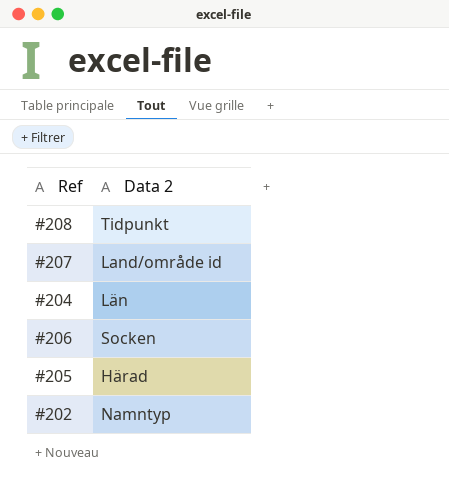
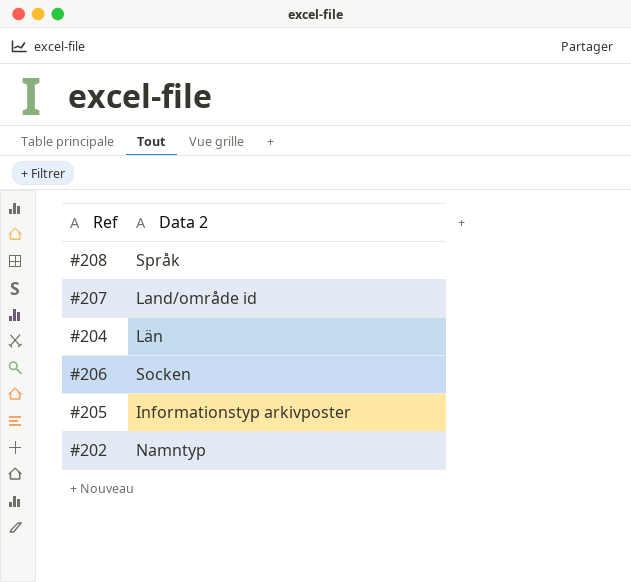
#208 | Data 2: Tidpunkt -> Språk
#205 | Data 2: Härad -> Informationstyp arkivposter

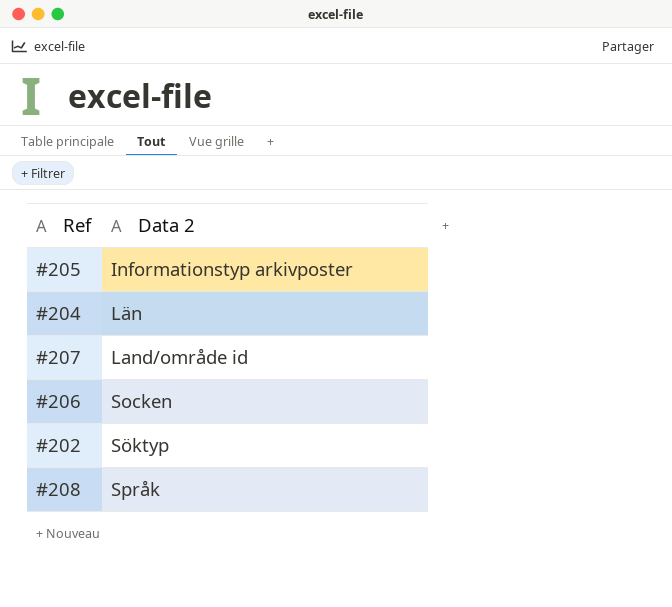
row order: none -> Data 2 ascending
#202 | Data 2: Namntyp -> Söktyp

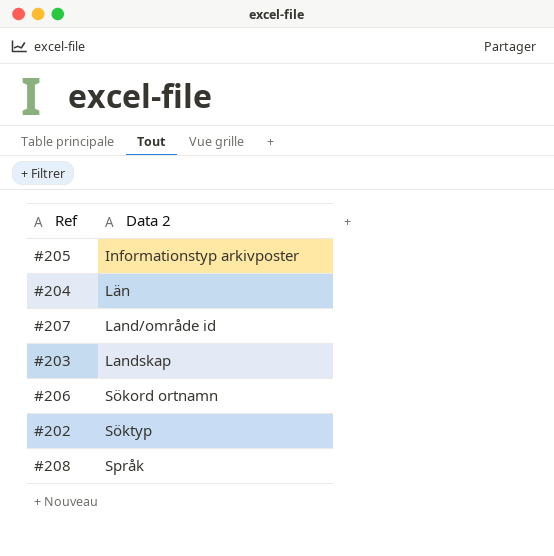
row #203: none -> Landskap
#206 | Data 2: Socken -> Sökord ortnamn

